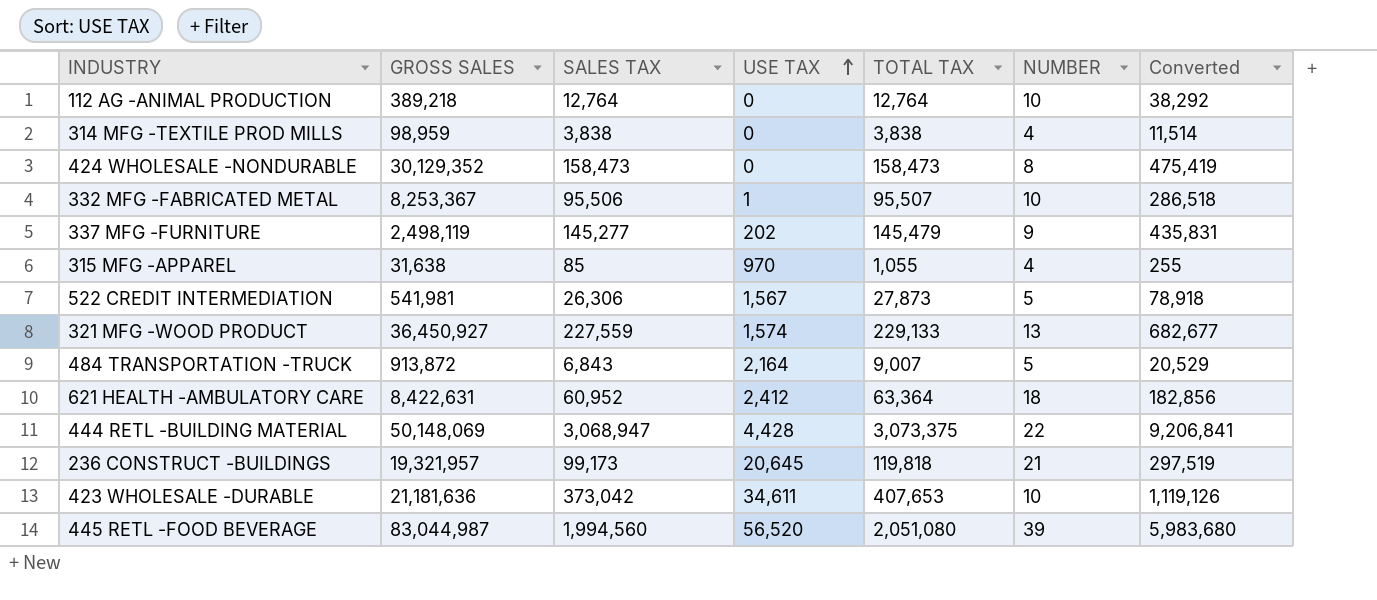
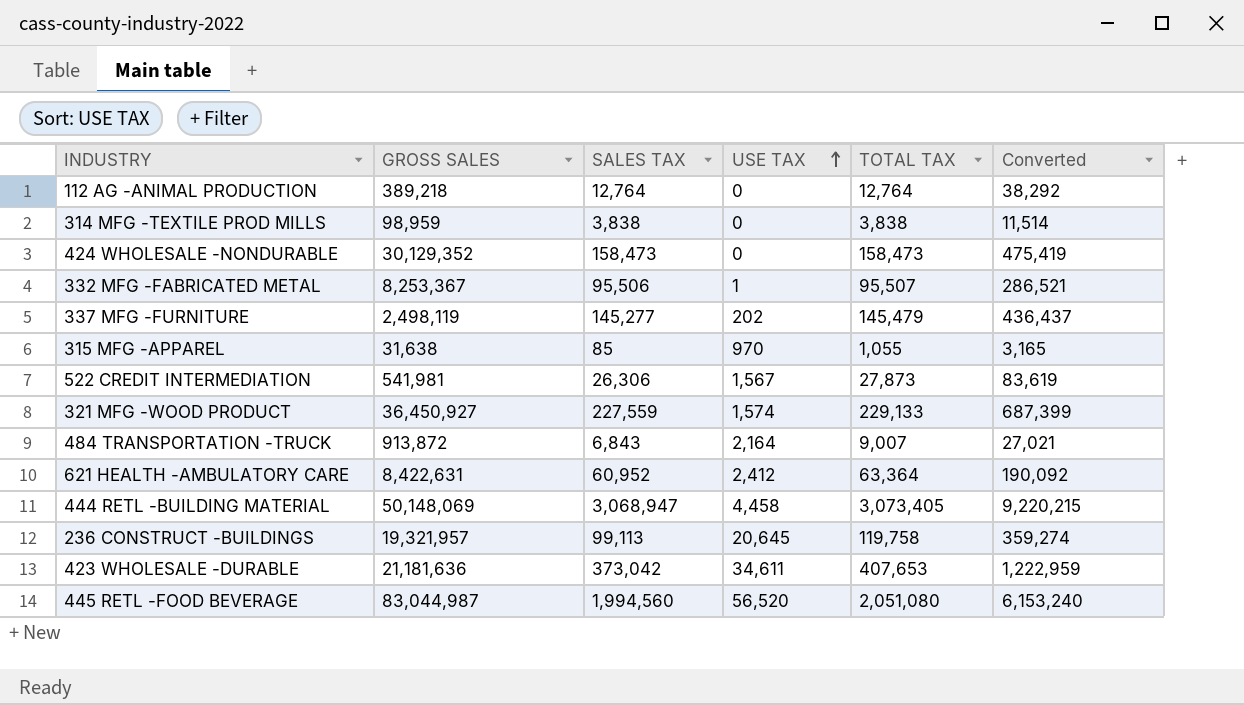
column NUMBER | position: 6 -> none
column Converted | formula: [SALES TAX] * 3 -> [TOTAL TAX] * 3
444 RETL -BUILDING MATERIAL | USE TAX: 4,428 -> 4,458
444 RETL -BUILDING MATERIAL | TOTAL TAX: 3,073,375 -> 3,073,405
236 CONSTRUCT -BUILDINGS | SALES TAX: 99,173 -> 99,113
236 CONSTRUCT -BUILDINGS | TOTAL TAX: 119,818 -> 119,758

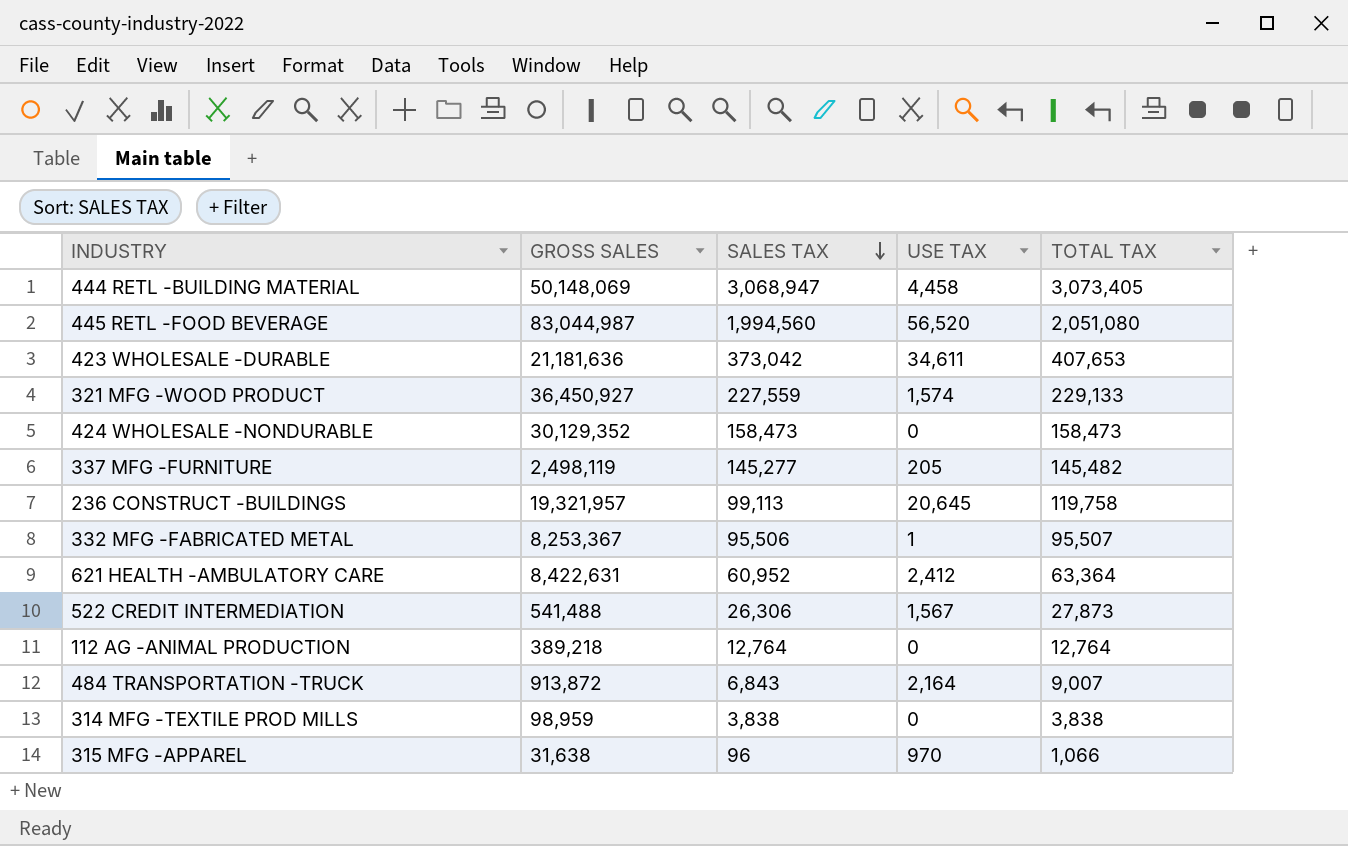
row order: USE TAX ascending -> SALES TAX descending
column Converted | formula: [TOTAL TAX] * 3 -> none
337 MFG -FURNITURE | USE TAX: 202 -> 205
337 MFG -FURNITURE | TOTAL TAX: 145,479 -> 145,482
522 CREDIT INTERMEDIATION | GROSS SALES: 541,981 -> 541,488
315 MFG -APPAREL | SALES TAX: 85 -> 96
315 MFG -APPAREL | TOTAL TAX: 1,055 -> 1,066

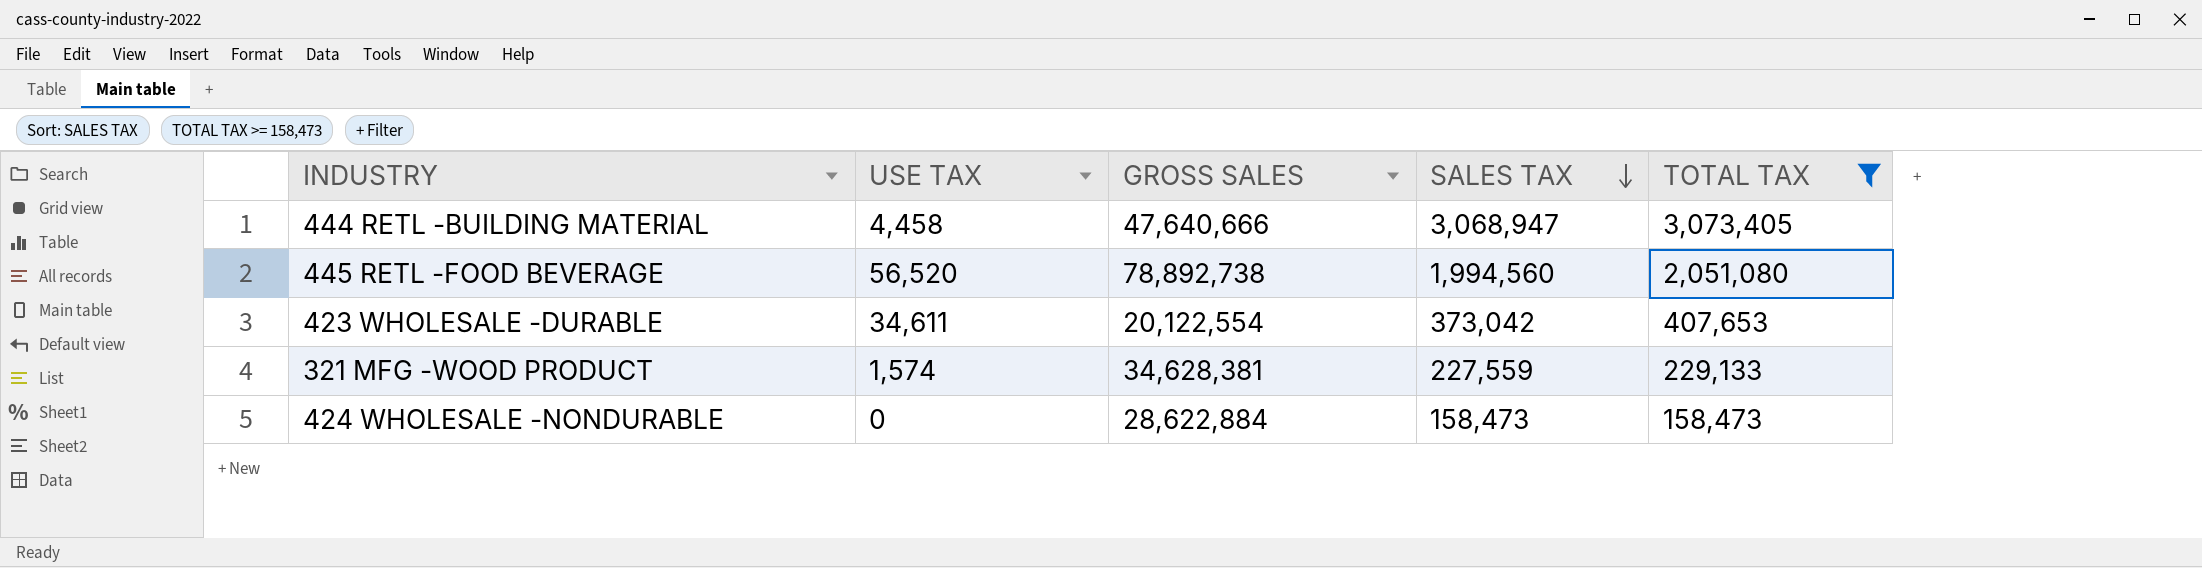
filter: none -> TOTAL TAX >= 158,473
column USE TAX | position: 4 -> 2
444 RETL -BUILDING MATERIAL | GROSS SALES: 50,148,069 -> 47,640,666
445 RETL -FOOD BEVERAGE | GROSS SALES: 83,044,987 -> 78,892,738
423 WHOLESALE -DURABLE | GROSS SALES: 21,181,636 -> 20,122,554
321 MFG -WOOD PRODUCT | GROSS SALES: 36,450,927 -> 34,628,381
424 WHOLESALE -NONDURABLE | GROSS SALES: 30,129,352 -> 28,622,884

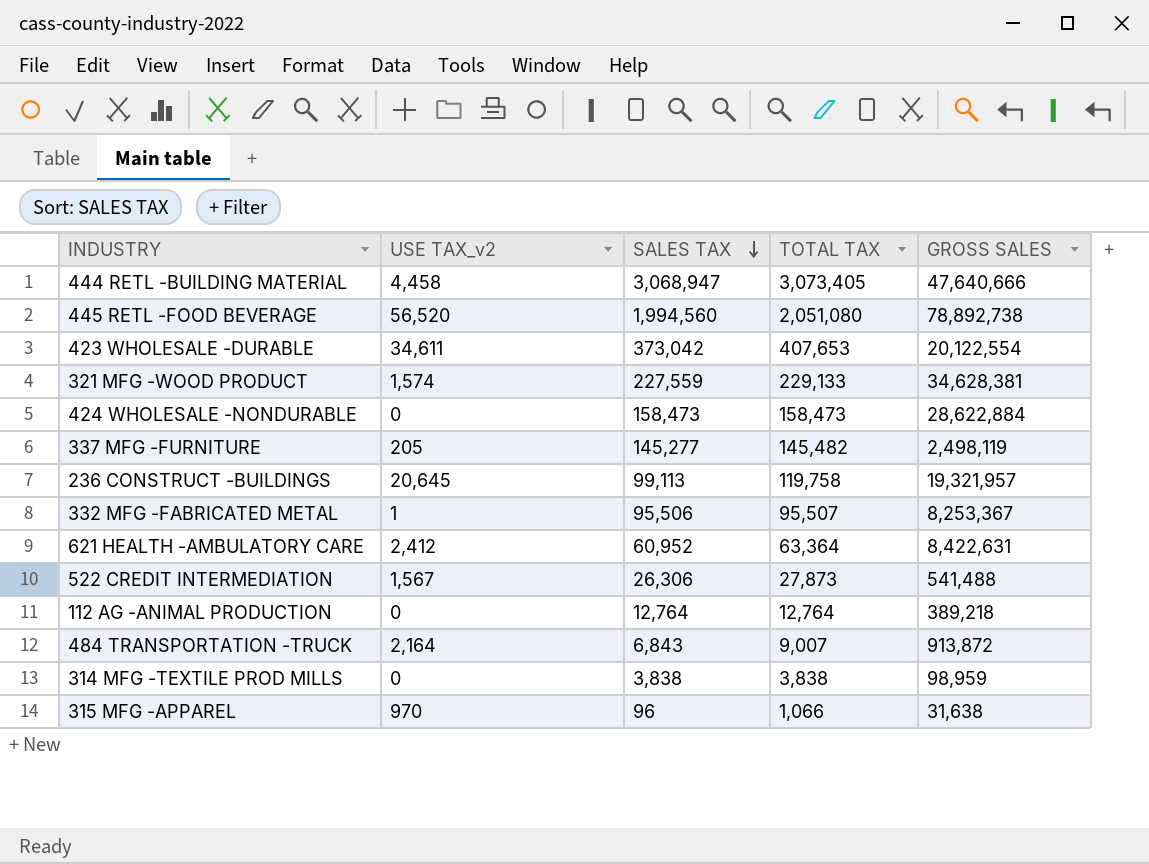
filter: TOTAL TAX >= 158,473 -> none
column name: USE TAX -> USE TAX_v2
column GROSS SALES | position: 3 -> 5

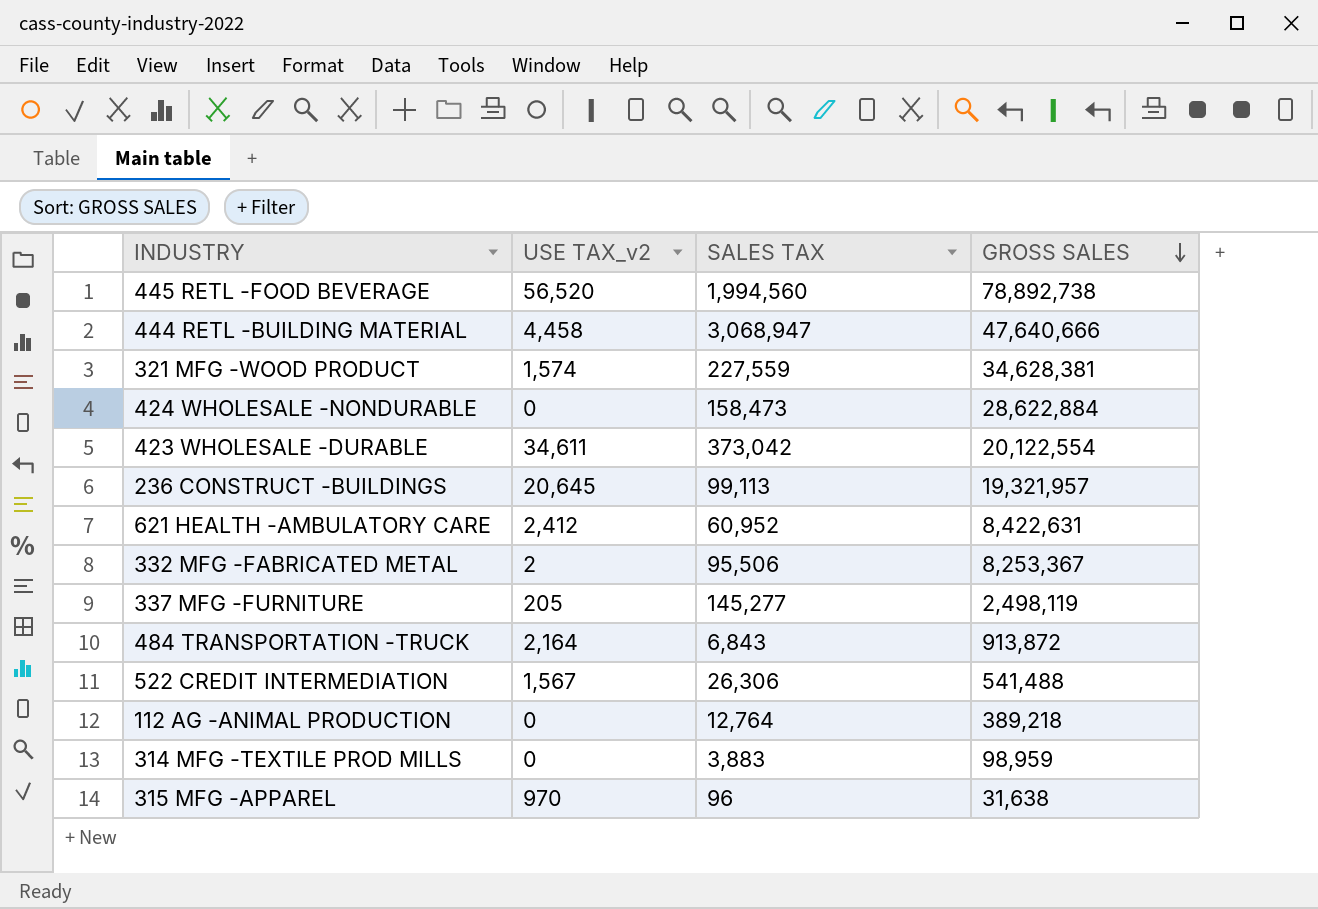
row order: SALES TAX descending -> GROSS SALES descending
column TOTAL TAX | formula: [USE TAX_v2] + [SALES TAX] -> none
332 MFG -FABRICATED METAL | USE TAX_v2: 1 -> 2
314 MFG -TEXTILE PROD MILLS | SALES TAX: 3,838 -> 3,883

